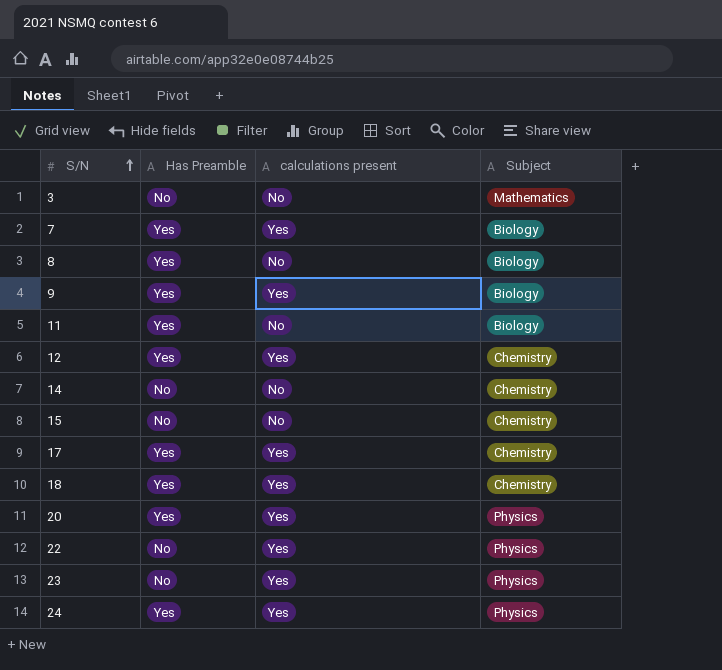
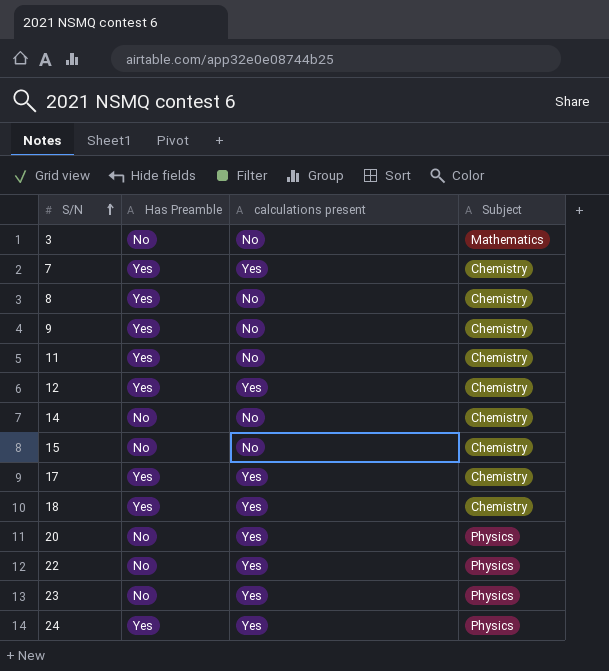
7 | Subject: Biology -> Chemistry
8 | Subject: Biology -> Chemistry
9 | calculations present: Yes -> No
9 | Subject: Biology -> Chemistry
11 | Subject: Biology -> Chemistry
20 | Has Preamble: Yes -> No

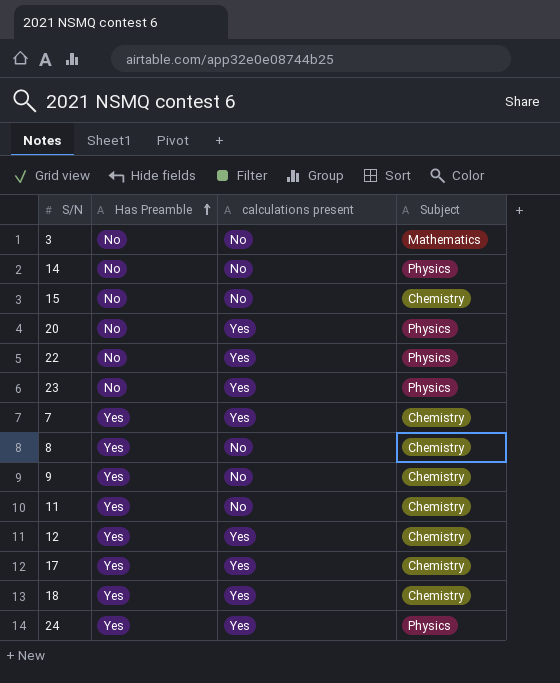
row order: S/N ascending -> Has Preamble ascending
14 | Subject: Chemistry -> Physics

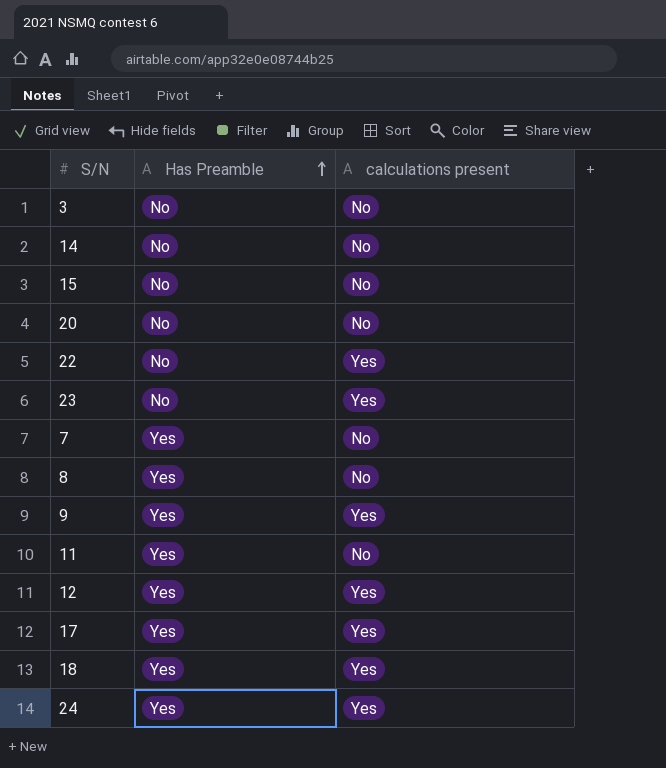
column Subject | position: 4 -> none
20 | calculations present: Yes -> No
7 | calculations present: Yes -> No
9 | calculations present: No -> Yes

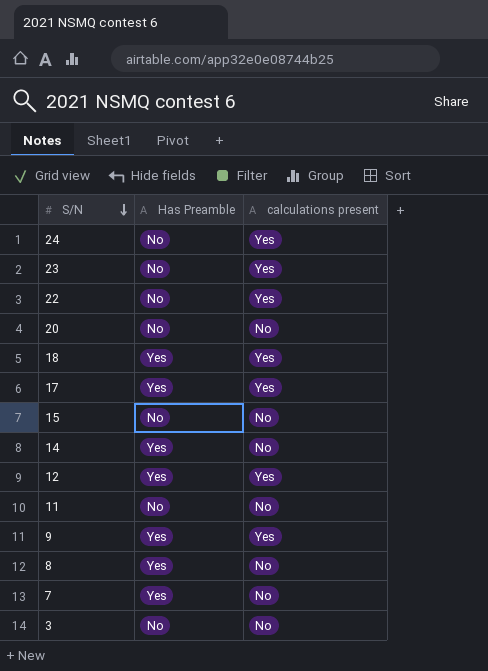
row order: Has Preamble ascending -> S/N descending
24 | Has Preamble: Yes -> No
14 | Has Preamble: No -> Yes
11 | Has Preamble: Yes -> No

